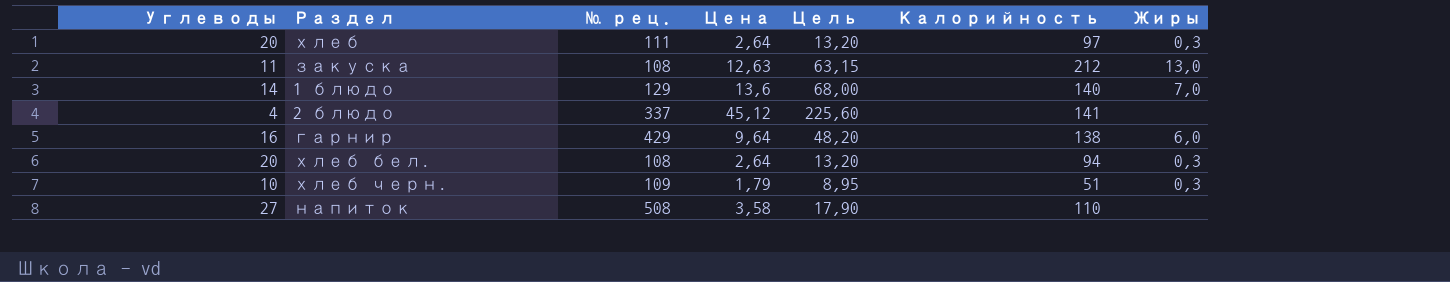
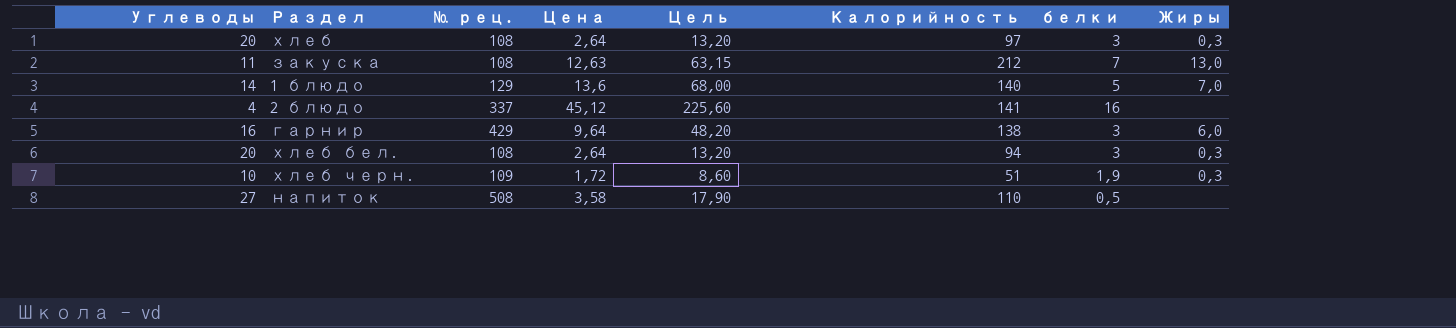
column белки | position: none -> 7
хлеб | № рец.: 111 -> 108
хлеб черн. | Цена: 1,79 -> 1,72
хлеб черн. | Цель: 8,95 -> 8,60

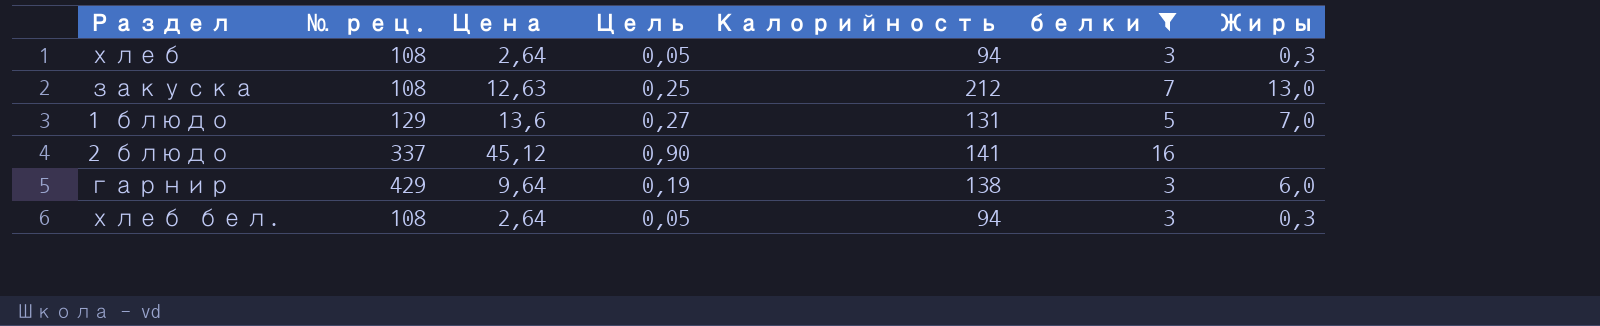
filter: none -> белки >= 3
column Углеводы | position: 1 -> none
column Цель | formula: [Цена] * 5 -> [Цена] * 0,02
хлеб | Калорийность: 97 -> 94
1 блюдо | Калорийность: 140 -> 131

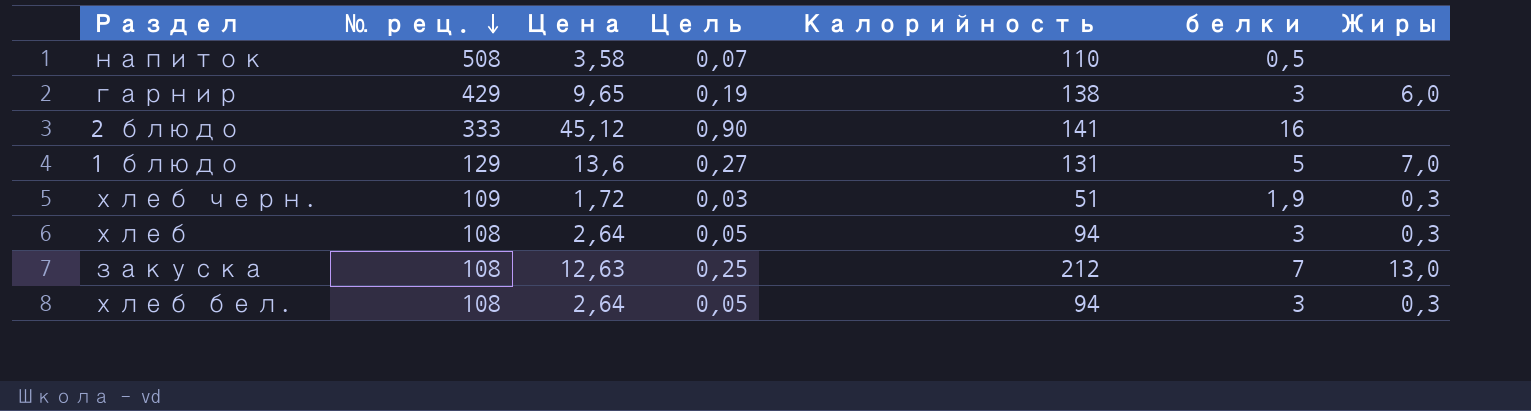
filter: белки >= 3 -> none
row order: none -> № рец. descending
гарнир | Цена: 9,64 -> 9,65
2 блюдо | № рец.: 337 -> 333

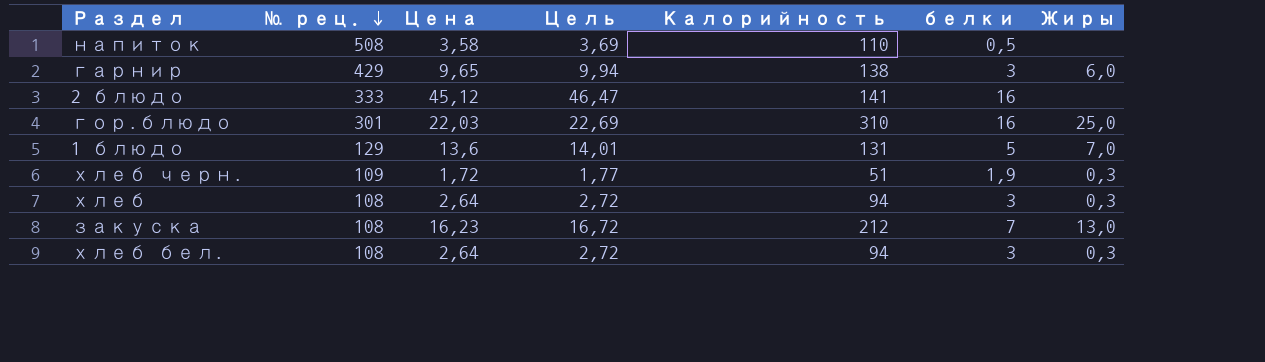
column Цель | formula: [Цена] * 0,02 -> [Цена] * 1,03
row гор.блюдо: none -> 301 | 22,03 | 22,69 | 310 | 16 | 25,0
закуска | Цена: 12,63 -> 16,23

